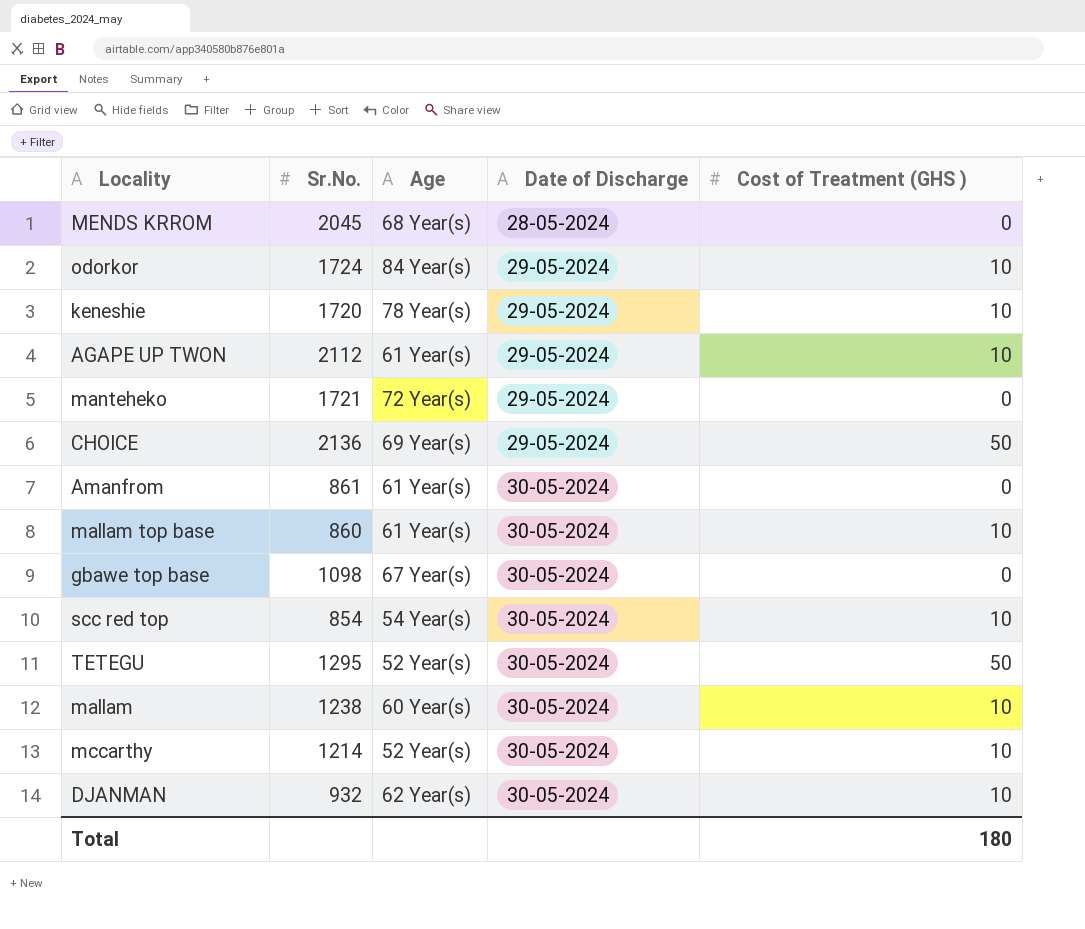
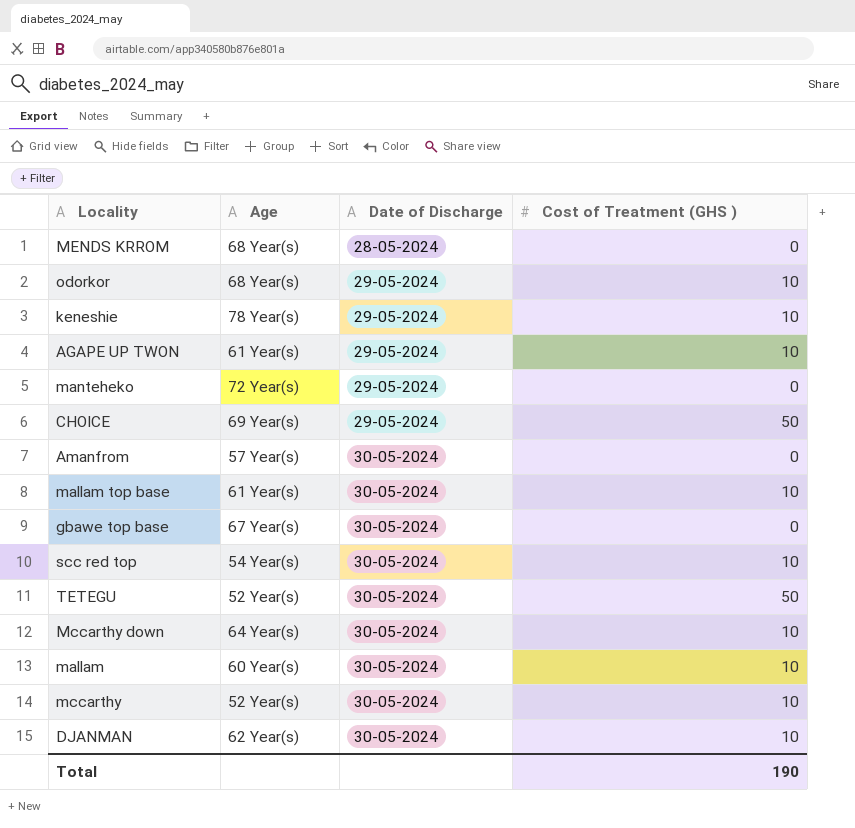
column Sr.No. | position: 2 -> none
odorkor | Age: 84 Year(s) -> 68 Year(s)
Amanfrom | Age: 61 Year(s) -> 57 Year(s)
row Mccarthy down: none -> 64 Year(s) | 30-05-2024 | 10
Total | Cost of Treatment (GHS ): 180 -> 190

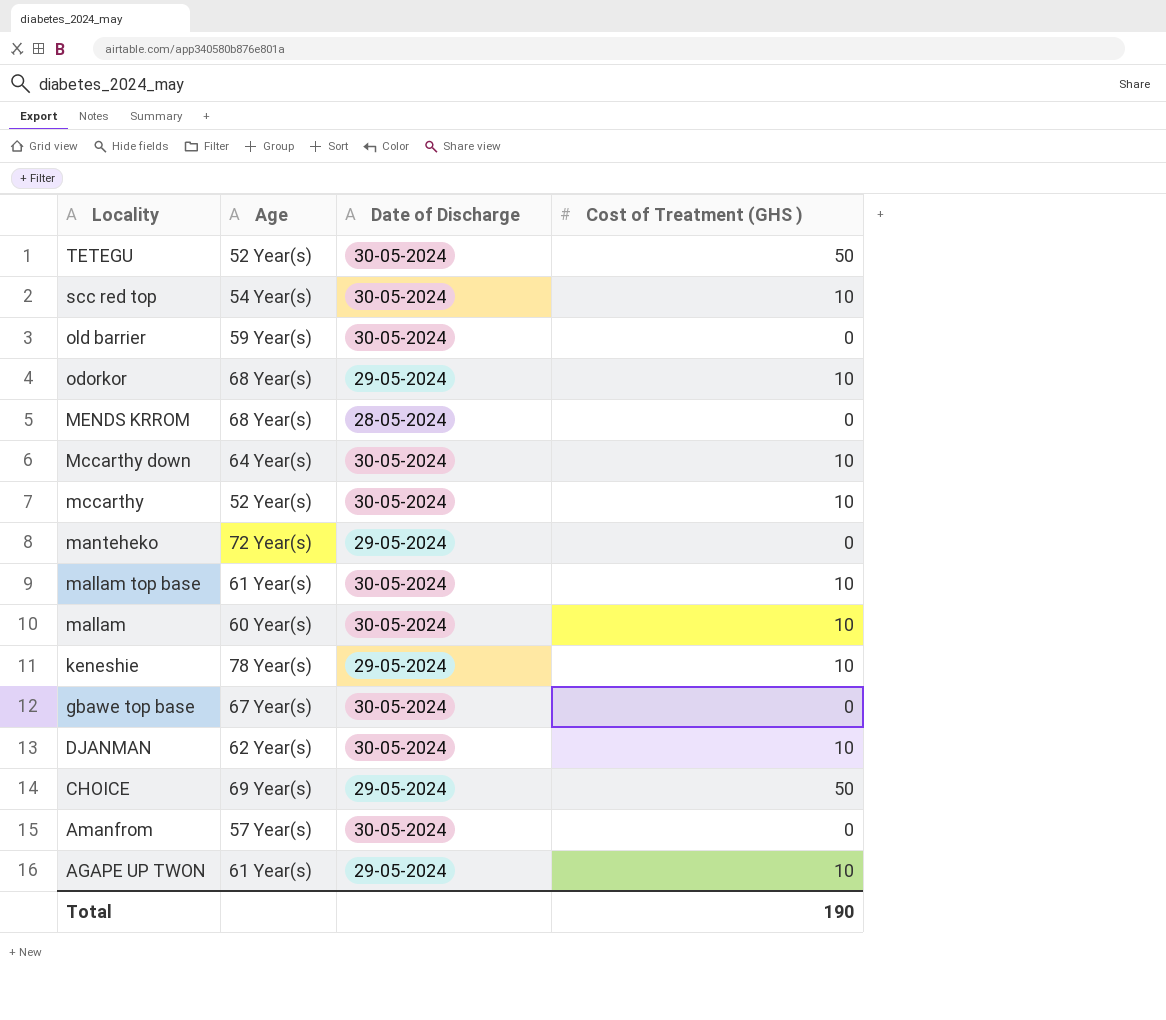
row order: Date of Discharge ascending -> Locality descending
row old barrier: none -> 59 Year(s) | 30-05-2024 | 0

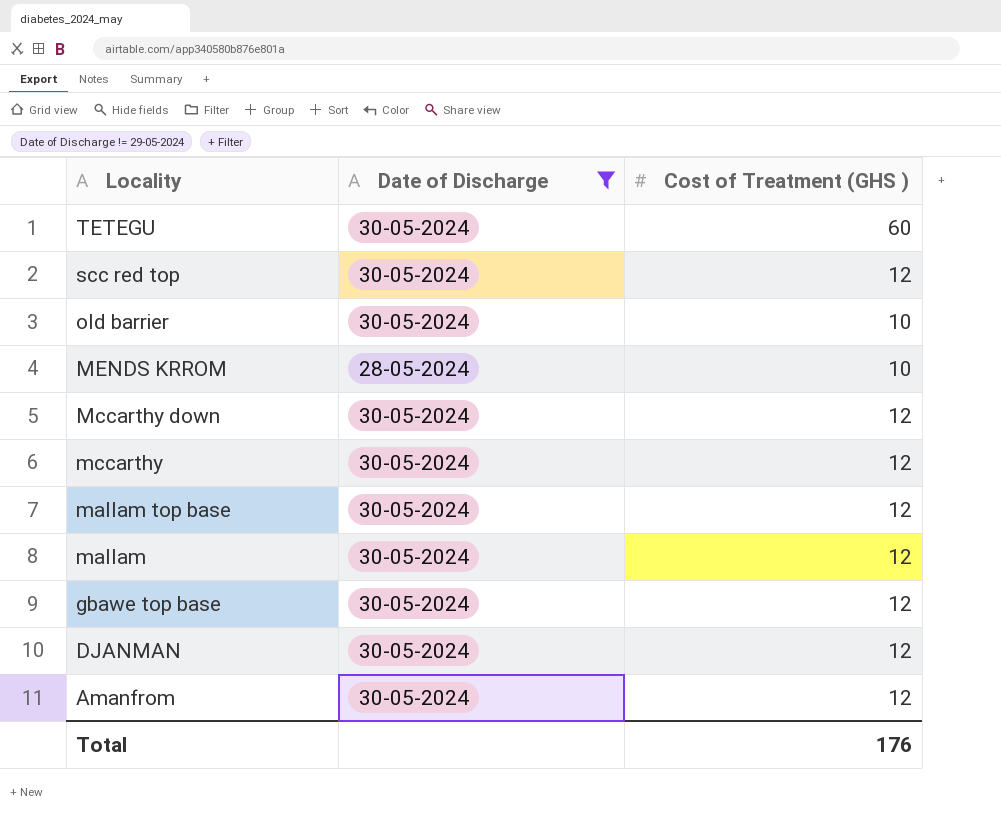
filter: none -> Date of Discharge != 29-05-2024
column Age | position: 2 -> none
TETEGU | Cost of Treatment (GHS ): 50 -> 60
scc red top | Cost of Treatment (GHS ): 10 -> 12
old barrier | Cost of Treatment (GHS ): 0 -> 10
MENDS KRROM | Cost of Treatment (GHS ): 0 -> 10
Mccarthy down | Cost of Treatment (GHS ): 10 -> 12
mccarthy | Cost of Treatment (GHS ): 10 -> 12
mallam top base | Cost of Treatment (GHS ): 10 -> 12
mallam | Cost of Treatment (GHS ): 10 -> 12
gbawe top base | Cost of Treatment (GHS ): 0 -> 12
DJANMAN | Cost of Treatment (GHS ): 10 -> 12
Amanfrom | Cost of Treatment (GHS ): 0 -> 12
Total | Cost of Treatment (GHS ): 190 -> 176

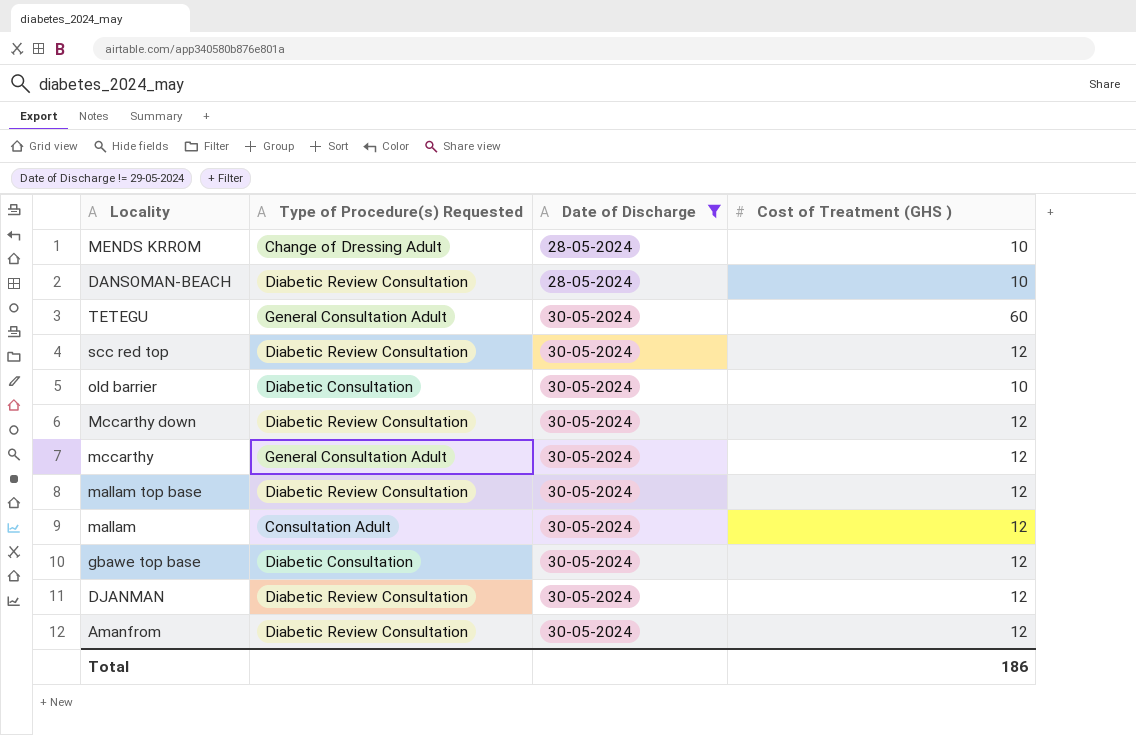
row order: Locality descending -> Date of Discharge ascending
column Type of Procedure(s) Requested | position: none -> 2
row DANSOMAN-BEACH: none -> Diabetic Review Consultation | 28-05-2024 | 10
Total | Cost of Treatment (GHS ): 176 -> 186

